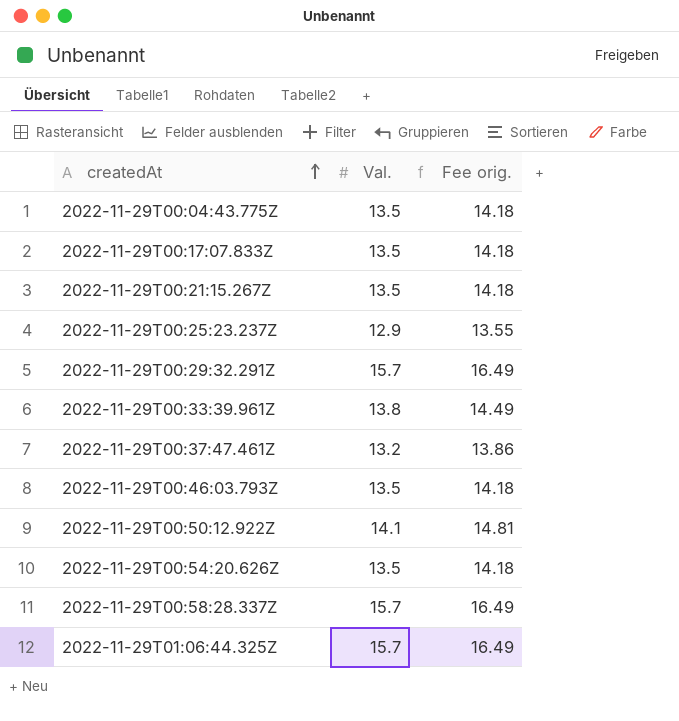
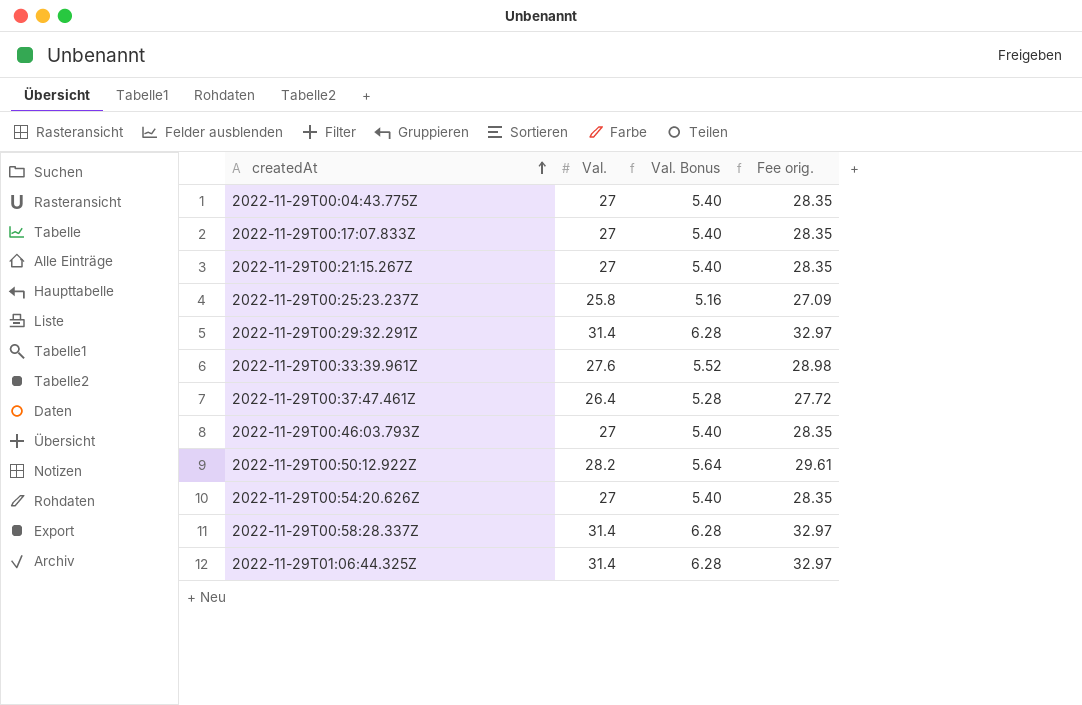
column Val. Bonus | formula: none -> [Val.] * 0.2
2022-11-29T00:04:43.775Z | Val.: 13.5 -> 27
2022-11-29T00:04:43.775Z | Fee orig.: 14.18 -> 28.35
2022-11-29T00:17:07.833Z | Val.: 13.5 -> 27
2022-11-29T00:17:07.833Z | Fee orig.: 14.18 -> 28.35
2022-11-29T00:21:15.267Z | Val.: 13.5 -> 27
2022-11-29T00:21:15.267Z | Fee orig.: 14.18 -> 28.35
2022-11-29T00:25:23.237Z | Val.: 12.9 -> 25.8
2022-11-29T00:25:23.237Z | Fee orig.: 13.55 -> 27.09
2022-11-29T00:29:32.291Z | Val.: 15.7 -> 31.4
2022-11-29T00:29:32.291Z | Fee orig.: 16.49 -> 32.97
2022-11-29T00:33:39.961Z | Val.: 13.8 -> 27.6
2022-11-29T00:33:39.961Z | Fee orig.: 14.49 -> 28.98
2022-11-29T00:37:47.461Z | Val.: 13.2 -> 26.4
2022-11-29T00:37:47.461Z | Fee orig.: 13.86 -> 27.72
2022-11-29T00:46:03.793Z | Val.: 13.5 -> 27
2022-11-29T00:46:03.793Z | Fee orig.: 14.18 -> 28.35
2022-11-29T00:50:12.922Z | Val.: 14.1 -> 28.2
2022-11-29T00:50:12.922Z | Fee orig.: 14.81 -> 29.61
2022-11-29T00:54:20.626Z | Val.: 13.5 -> 27
2022-11-29T00:54:20.626Z | Fee orig.: 14.18 -> 28.35
2022-11-29T00:58:28.337Z | Val.: 15.7 -> 31.4
2022-11-29T00:58:28.337Z | Fee orig.: 16.49 -> 32.97
2022-11-29T01:06:44.325Z | Val.: 15.7 -> 31.4
2022-11-29T01:06:44.325Z | Fee orig.: 16.49 -> 32.97

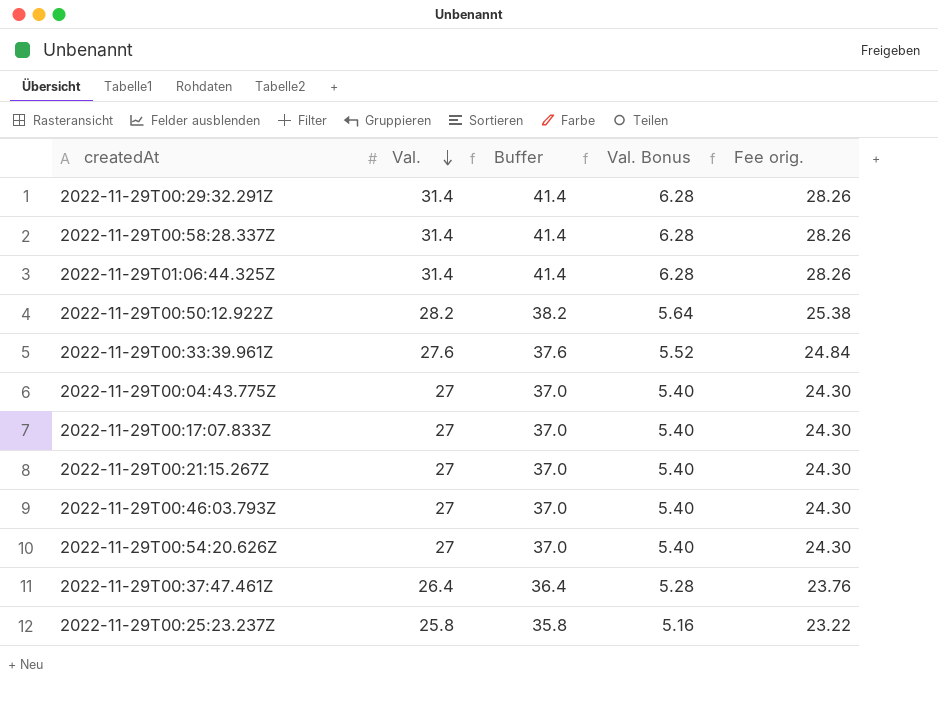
row order: createdAt ascending -> Val. descending
column Buffer | formula: none -> [Val.] + 10
column Fee orig. | formula: [Val.] * 1.05 -> [Val.] * 0.9

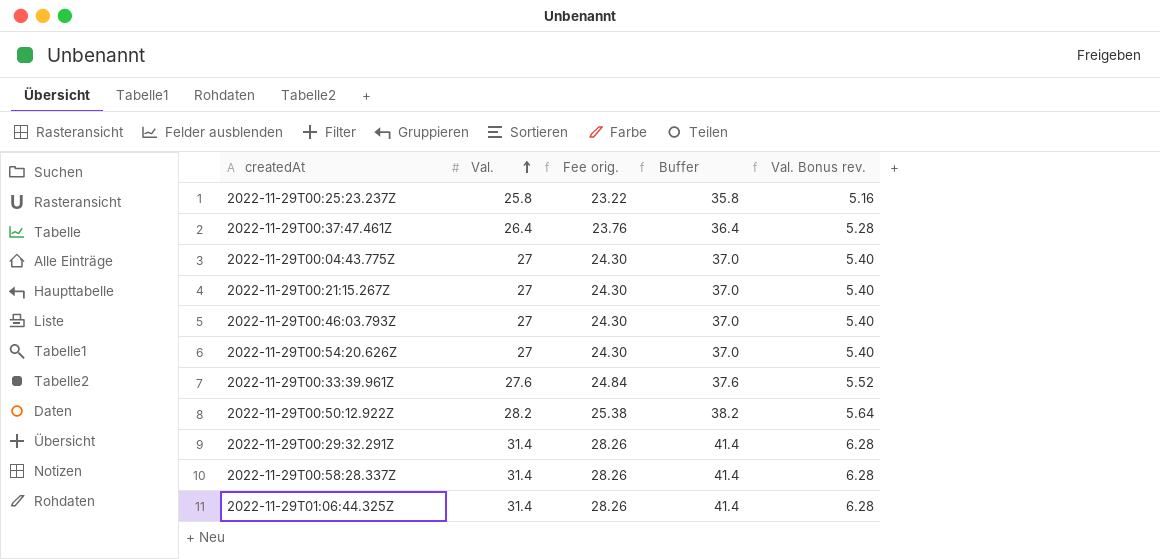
row order: Val. descending -> Val. ascending
column Fee orig. | position: 5 -> 3
column name: Val. Bonus -> Val. Bonus rev.
row 2022-11-29T00:17:07.833Z: 27 | 37.0 | 5.40 | 24.30 -> none

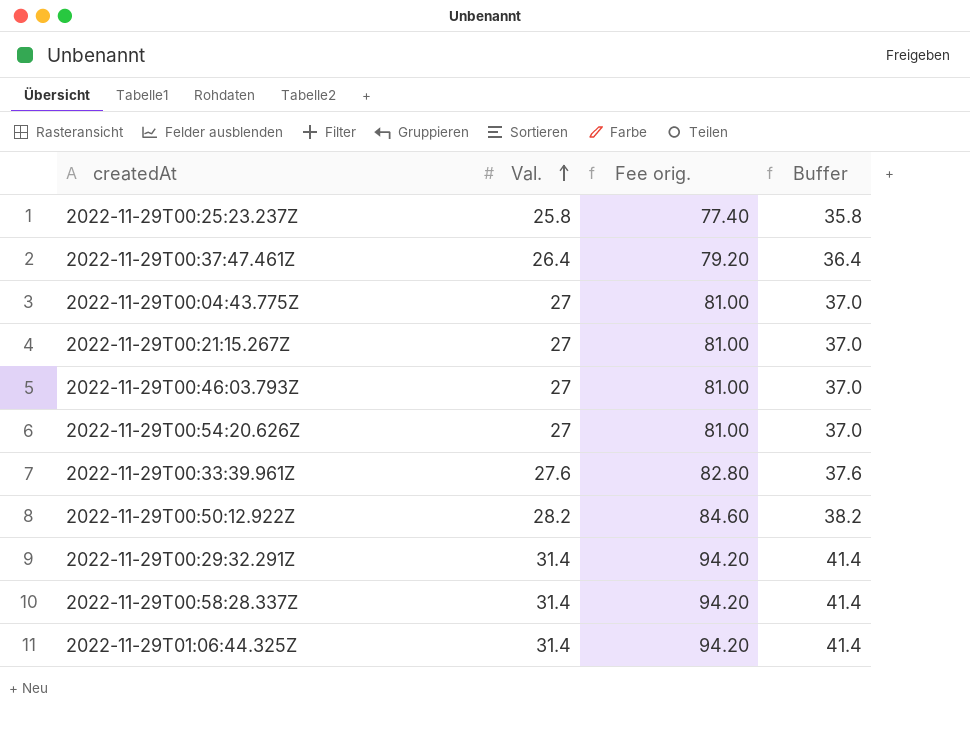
column Val. Bonus rev. | formula: [Val.] * 0.2 -> none
column Fee orig. | formula: [Val.] * 0.9 -> [Val.] * 3

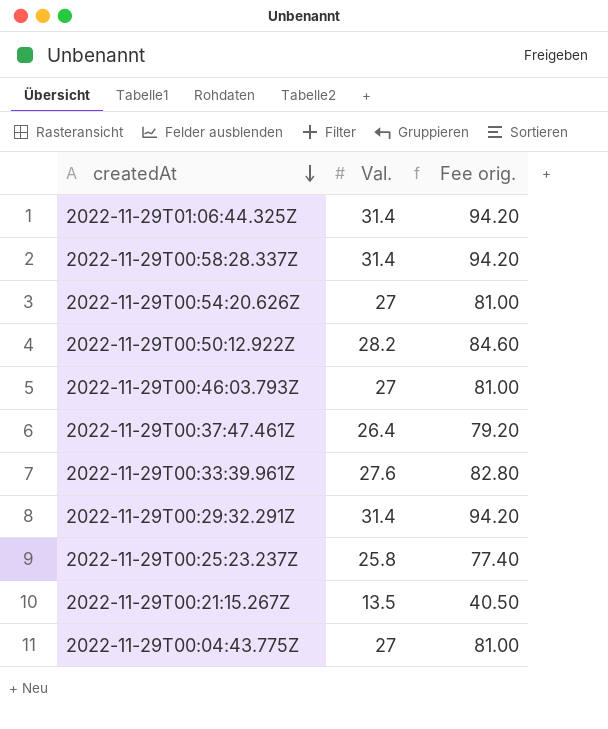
row order: Val. ascending -> createdAt descending
column Buffer | formula: [Val.] + 10 -> none
2022-11-29T00:21:15.267Z | Val.: 27 -> 13.5
2022-11-29T00:21:15.267Z | Fee orig.: 81.00 -> 40.50

